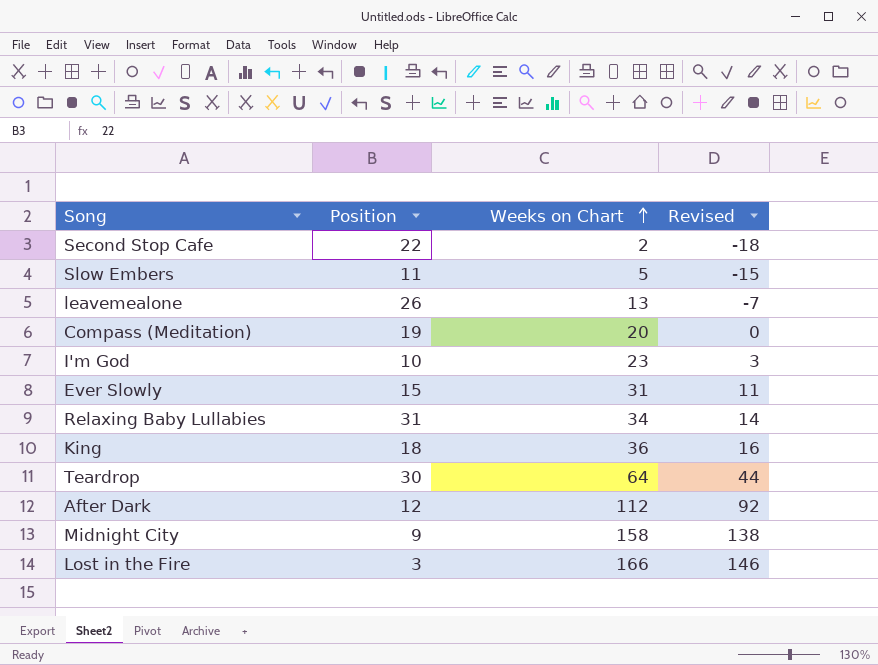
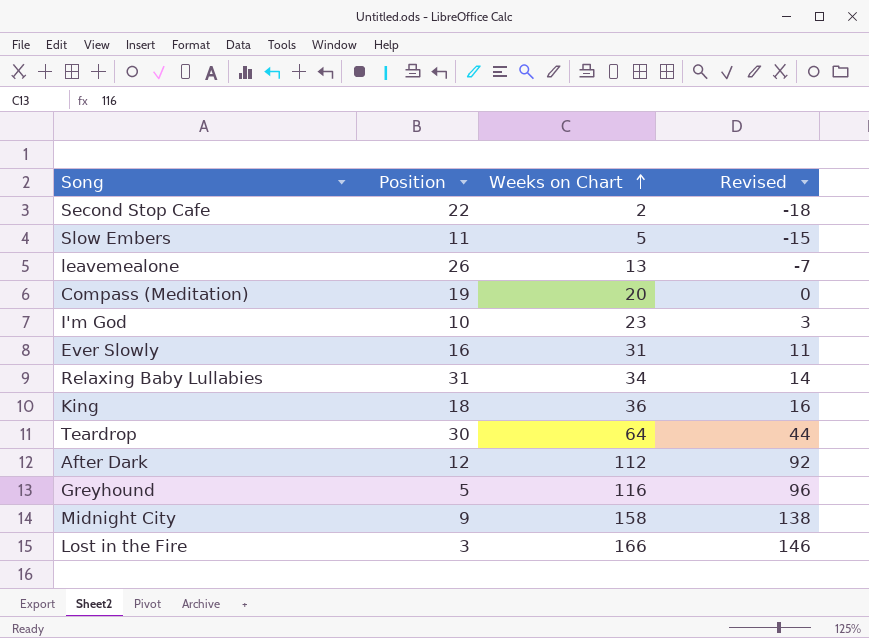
Ever Slowly | Position: 15 -> 16
row Greyhound: none -> 5 | 116 | 96

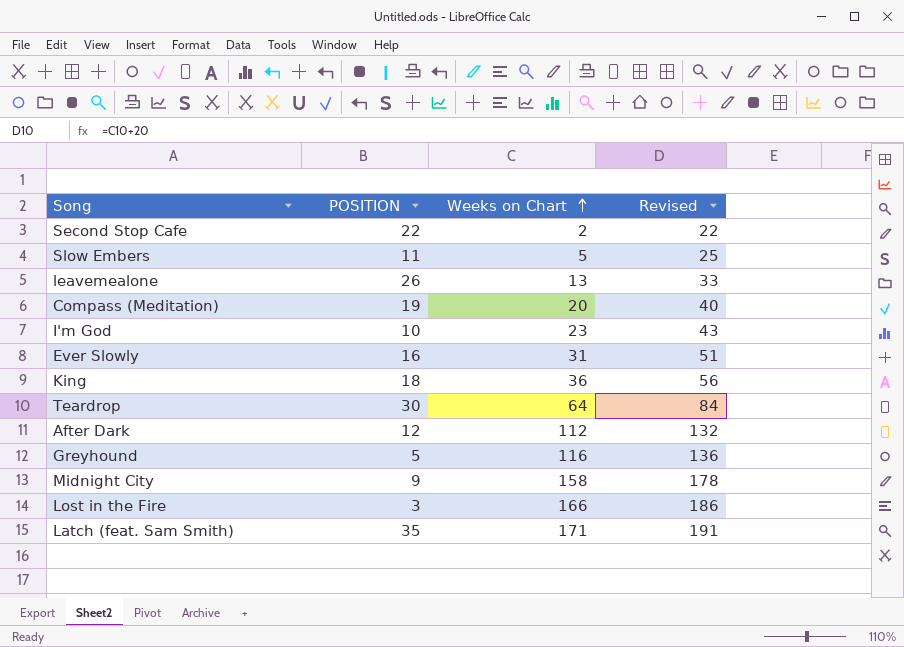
column name: Position -> POSITION
column Revised | formula: [Weeks on Chart] - 20 -> [Weeks on Chart] + 20
row Relaxing Baby Lullabies: 31 | 34 | 14 -> none
row Latch (feat. Sam Smith): none -> 35 | 171 | 191

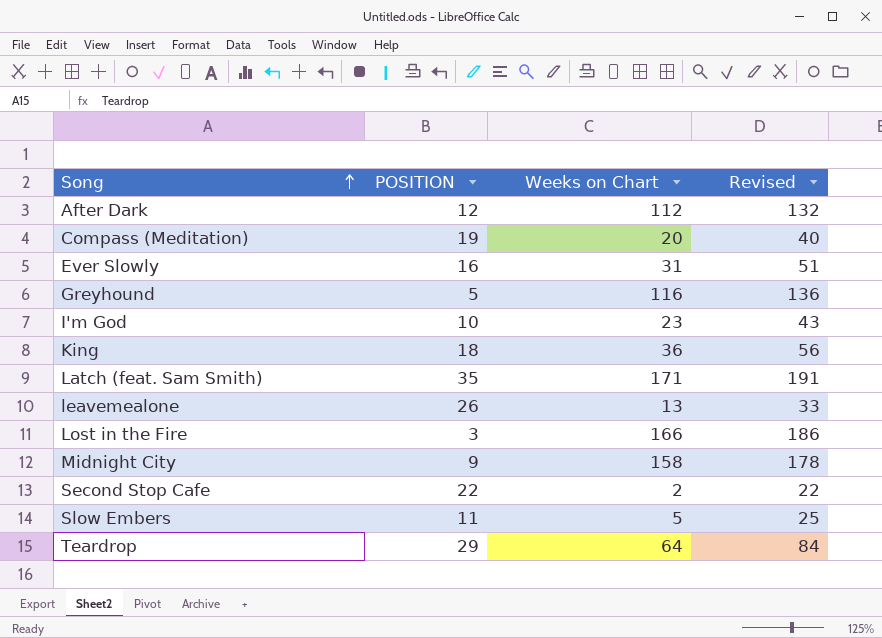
row order: Weeks on Chart ascending -> Song ascending
Teardrop | POSITION: 30 -> 29

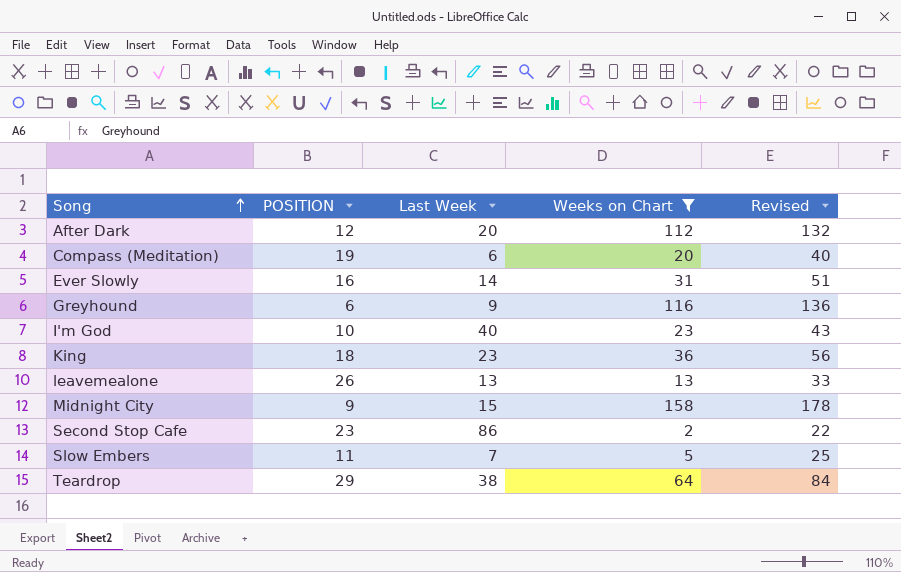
filter: none -> Weeks on Chart <= 158
column Last Week | position: none -> 3
Greyhound | POSITION: 5 -> 6
Second Stop Cafe | POSITION: 22 -> 23

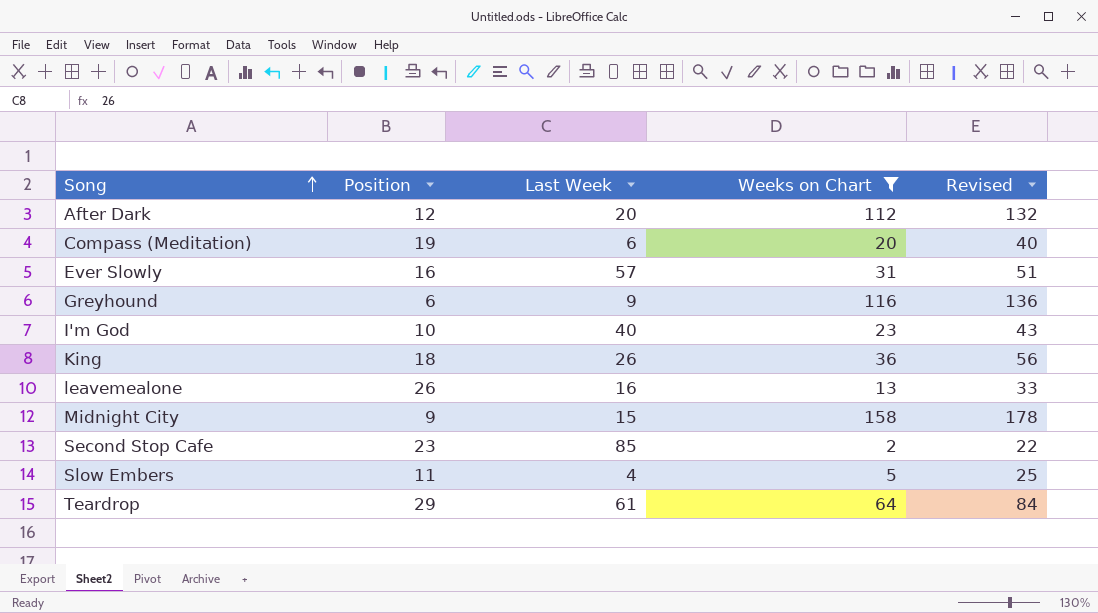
column name: POSITION -> Position
Ever Slowly | Last Week: 14 -> 57
King | Last Week: 23 -> 26
leavemealone | Last Week: 13 -> 16
Second Stop Cafe | Last Week: 86 -> 85
Slow Embers | Last Week: 7 -> 4
Teardrop | Last Week: 38 -> 61

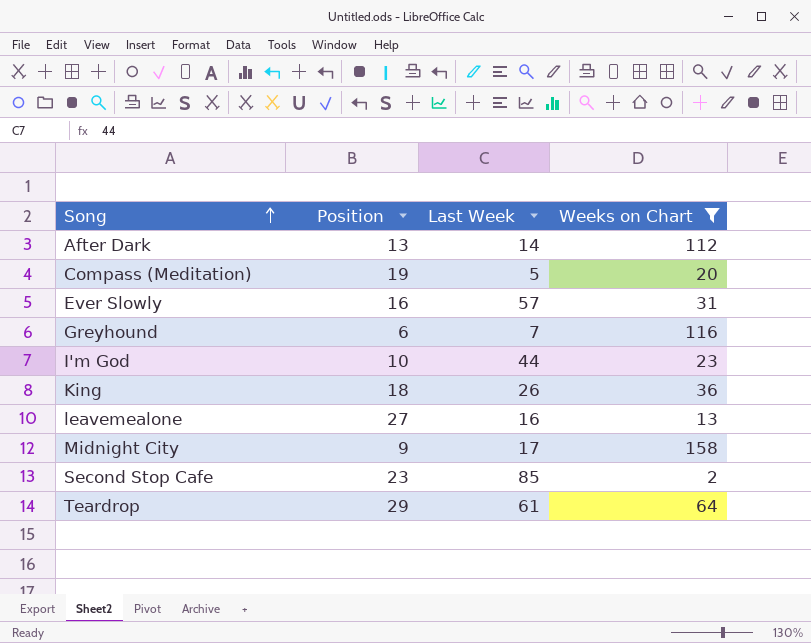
column Revised | formula: [Weeks on Chart] + 20 -> none
row Slow Embers: 11 | 4 | 5 | 25 -> none
After Dark | Position: 12 -> 13
After Dark | Last Week: 20 -> 14
Compass (Meditation) | Last Week: 6 -> 5
Greyhound | Last Week: 9 -> 7
I'm God | Last Week: 40 -> 44
leavemealone | Position: 26 -> 27
Midnight City | Last Week: 15 -> 17

